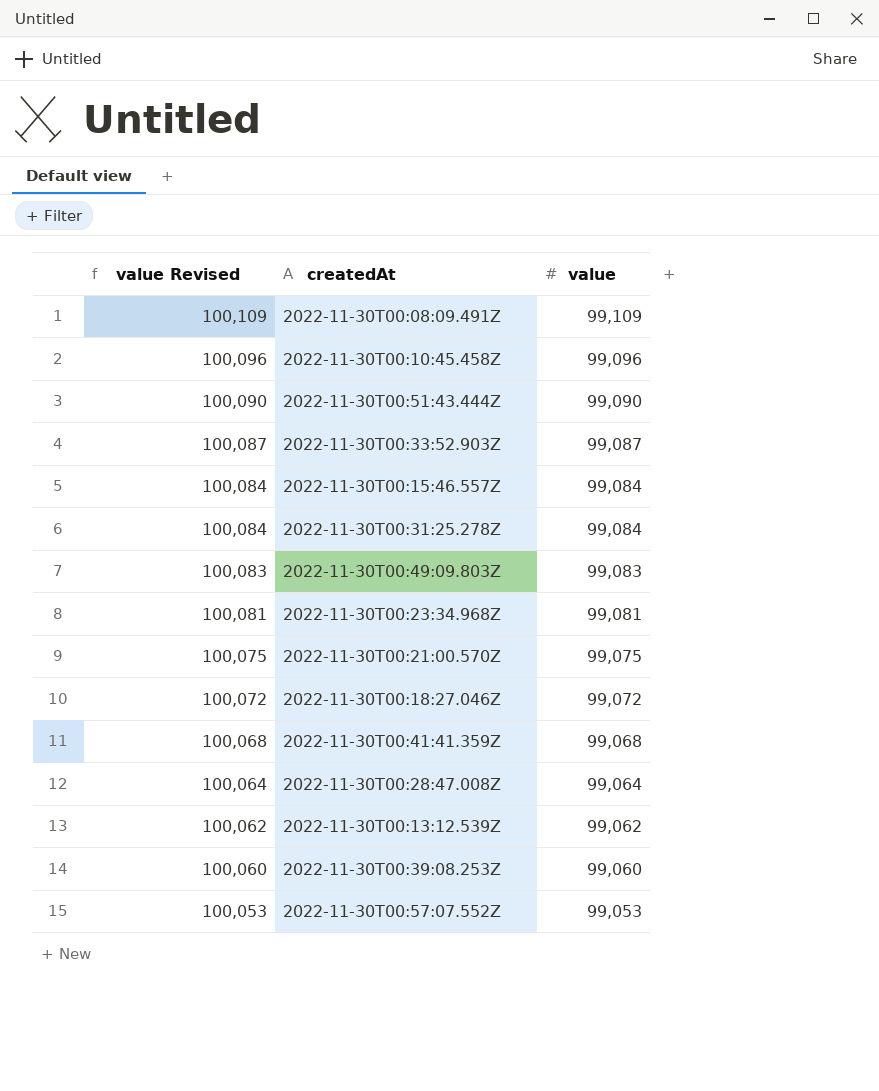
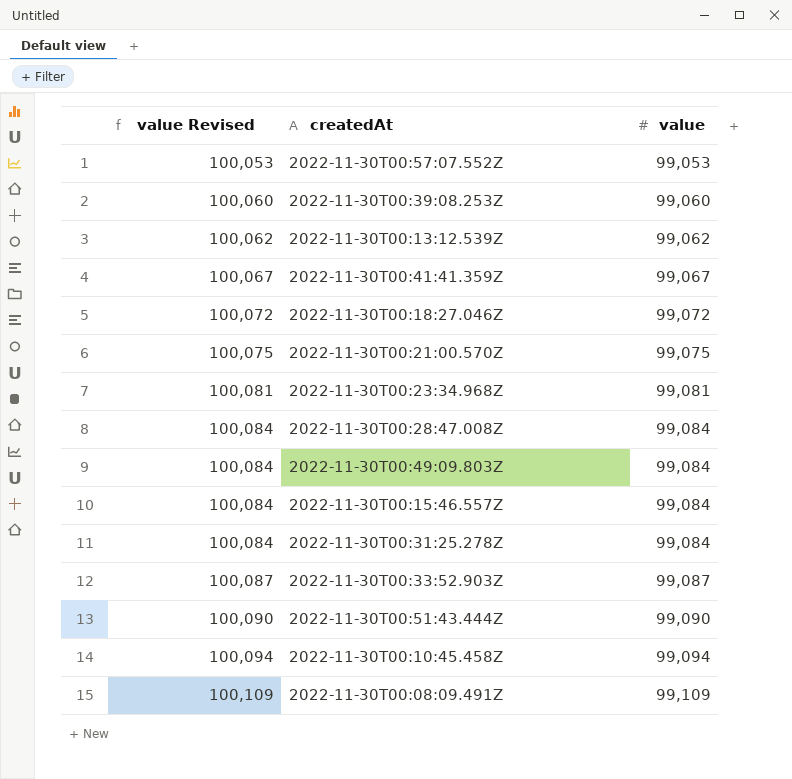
row order: value Revised descending -> value Revised ascending
2022-11-30T00:41:41.359Z | value Revised: 100,068 -> 100,067
2022-11-30T00:41:41.359Z | value: 99,068 -> 99,067
2022-11-30T00:28:47.008Z | value Revised: 100,064 -> 100,084
2022-11-30T00:28:47.008Z | value: 99,064 -> 99,084
2022-11-30T00:49:09.803Z | value Revised: 100,083 -> 100,084
2022-11-30T00:49:09.803Z | value: 99,083 -> 99,084
2022-11-30T00:10:45.458Z | value Revised: 100,096 -> 100,094
2022-11-30T00:10:45.458Z | value: 99,096 -> 99,094

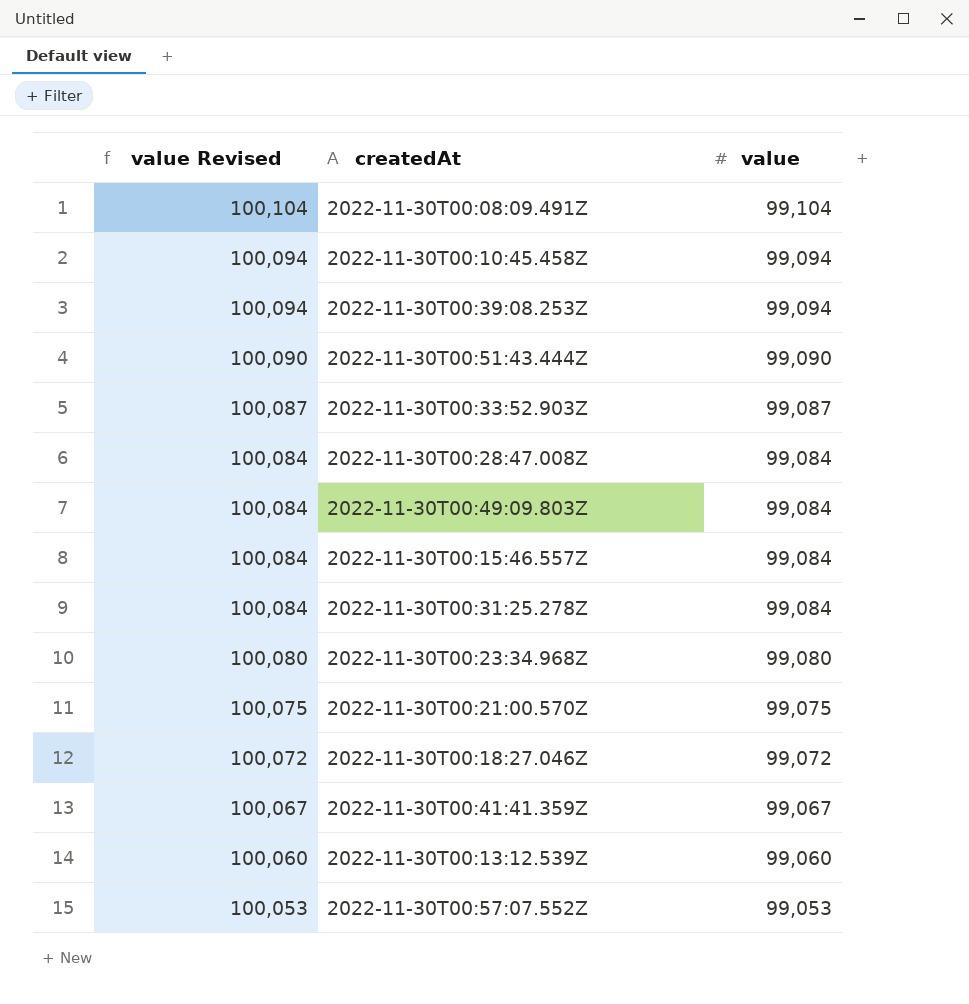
row order: value Revised ascending -> value Revised descending
2022-11-30T00:08:09.491Z | value Revised: 100,109 -> 100,104
2022-11-30T00:08:09.491Z | value: 99,109 -> 99,104
2022-11-30T00:39:08.253Z | value Revised: 100,060 -> 100,094
2022-11-30T00:39:08.253Z | value: 99,060 -> 99,094
2022-11-30T00:23:34.968Z | value Revised: 100,081 -> 100,080
2022-11-30T00:23:34.968Z | value: 99,081 -> 99,080
2022-11-30T00:13:12.539Z | value Revised: 100,062 -> 100,060
2022-11-30T00:13:12.539Z | value: 99,062 -> 99,060

